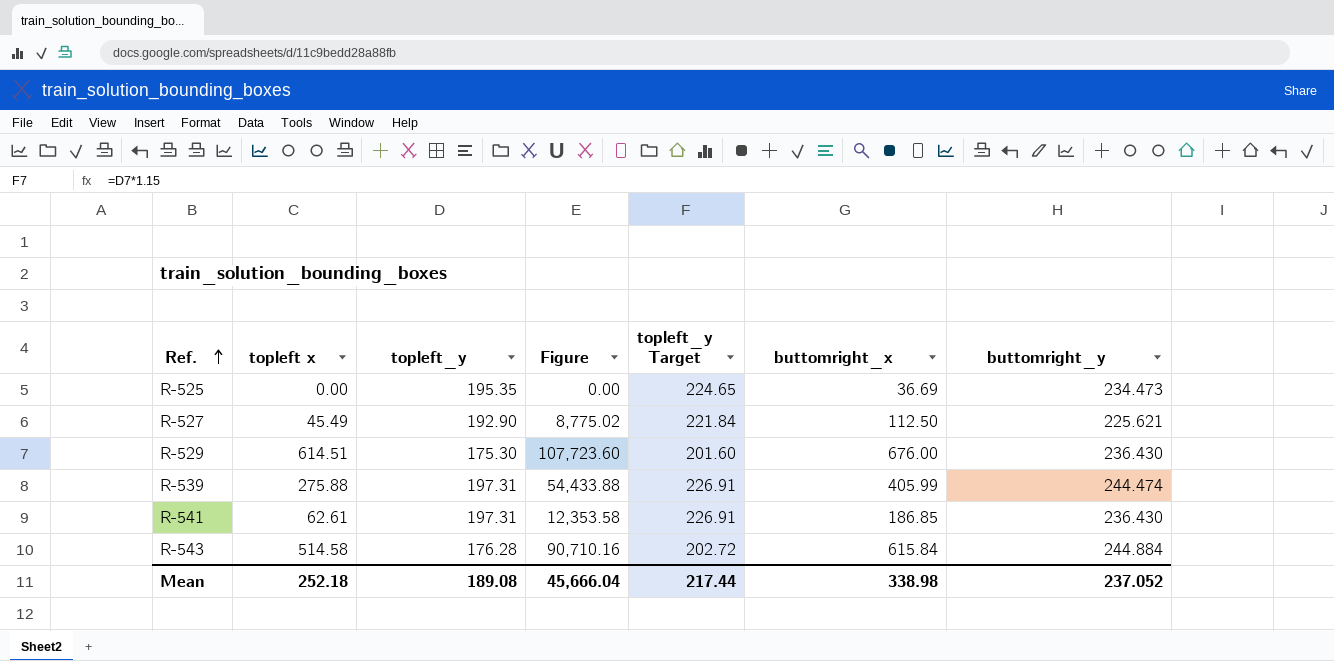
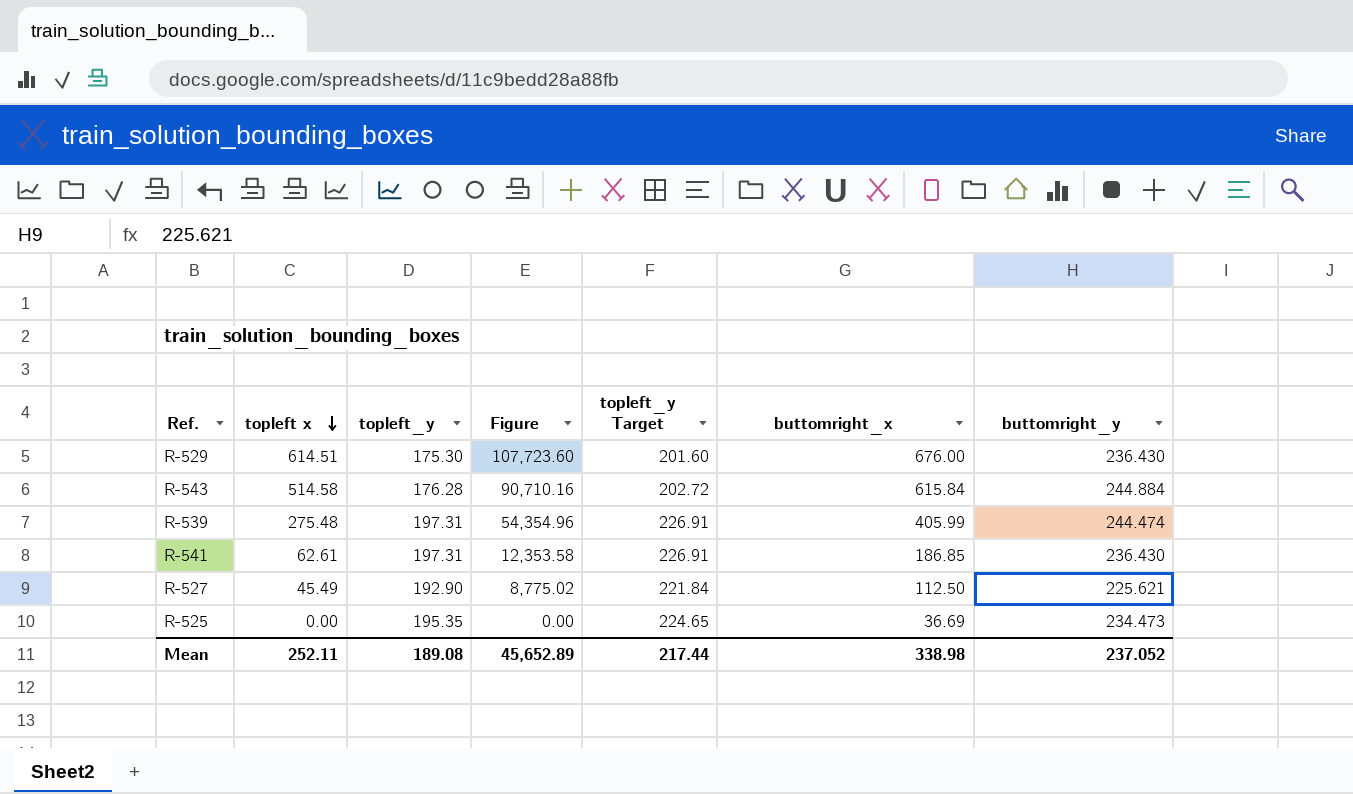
row order: Ref. ascending -> topleft x descending
R-539 | topleft x: 275.88 -> 275.48
R-539 | Figure: 54,433.88 -> 54,354.96
Mean | topleft x: 252.18 -> 252.11
Mean | Figure: 45,666.04 -> 45,652.89

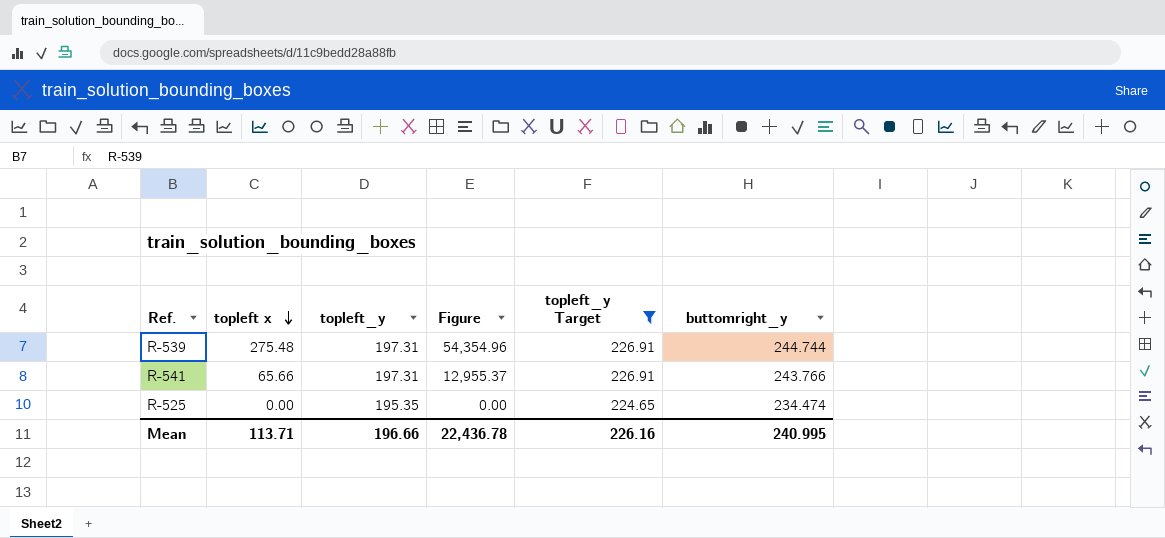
filter: none -> topleft_y Target >= 224.65
column buttomright_x | position: 6 -> none
R-539 | buttomright_y: 244.474 -> 244.744
R-541 | topleft x: 62.61 -> 65.66
R-541 | Figure: 12,353.58 -> 12,955.37
R-541 | buttomright_y: 236.430 -> 243.766
R-525 | buttomright_y: 234.473 -> 234.474
Mean | topleft x: 252.11 -> 113.71
Mean | topleft_y: 189.08 -> 196.66
Mean | Figure: 45,652.89 -> 22,436.78
Mean | topleft_y Target: 217.44 -> 226.16
Mean | buttomright_y: 237.052 -> 240.995

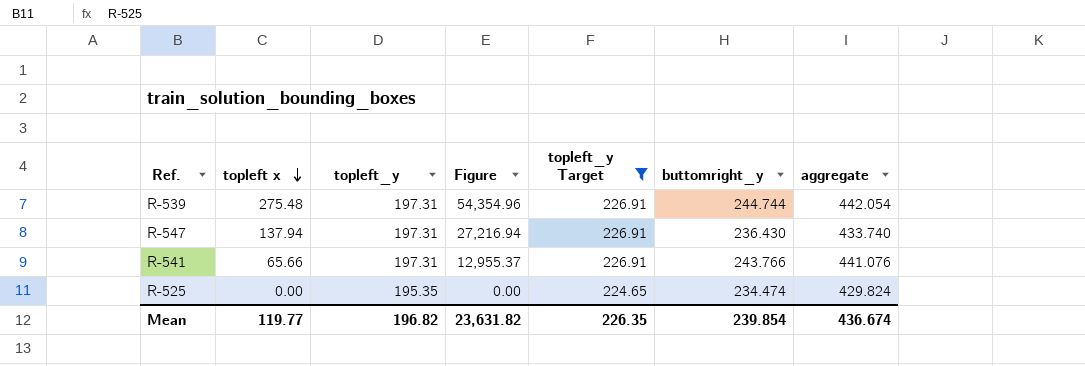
column aggregate | formula: none -> [topleft_y] + [buttomright_y]
row R-547: none -> 137.94 | 197.31 | 27,216.94 | 226.91 | 236.430 | 433.740
Mean | topleft x: 113.71 -> 119.77
Mean | topleft_y: 196.66 -> 196.82
Mean | Figure: 22,436.78 -> 23,631.82
Mean | topleft_y Target: 226.16 -> 226.35
Mean | buttomright_y: 240.995 -> 239.854

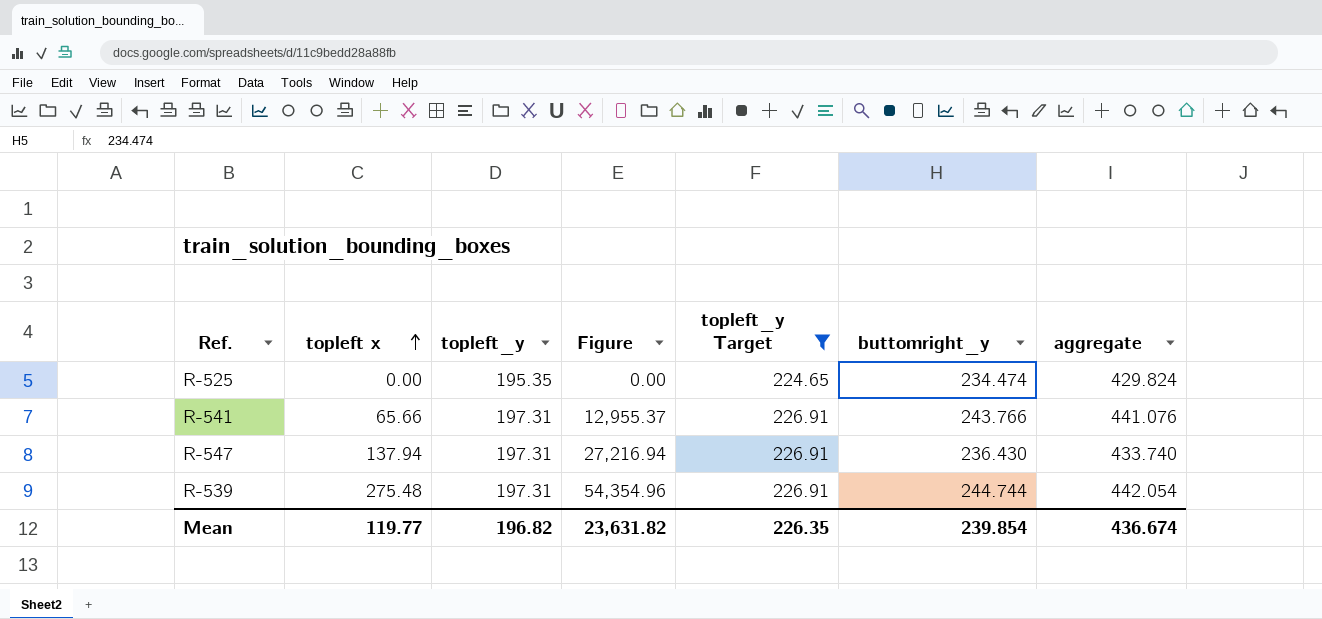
row order: topleft x descending -> topleft x ascending

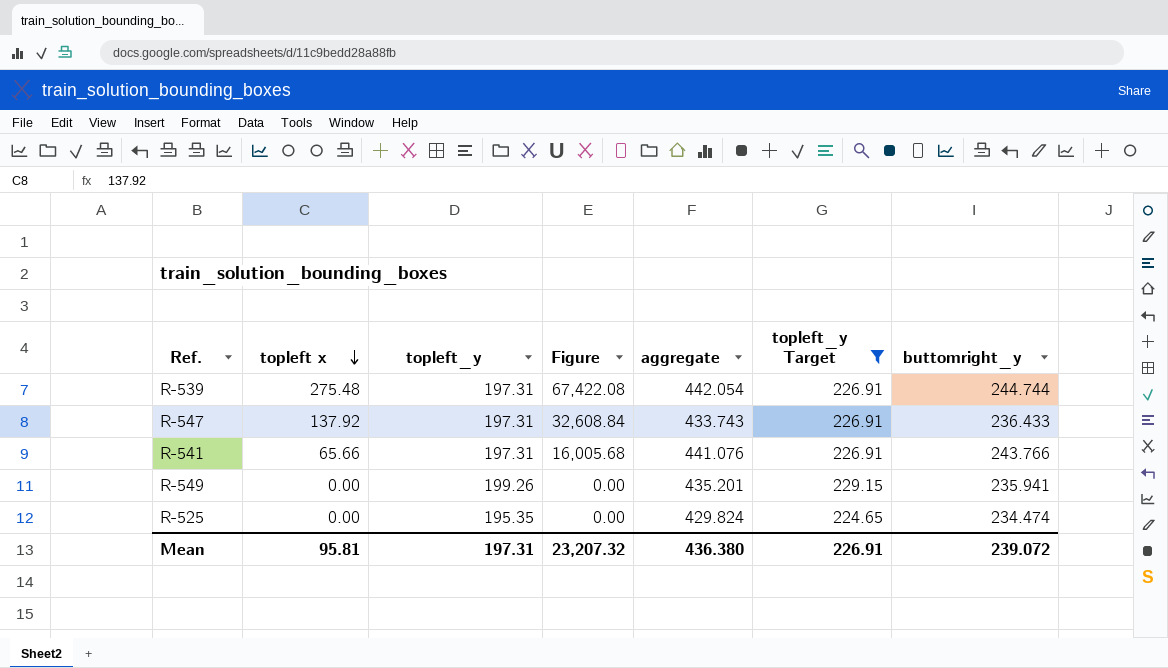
row order: topleft x ascending -> topleft x descending
column Figure | formula: [topleft x] * [topleft_y] -> [topleft x] * [buttomright_y]
column aggregate | position: 7 -> 5
R-547 | topleft x: 137.94 -> 137.92
R-547 | aggregate: 433.740 -> 433.743
R-547 | buttomright_y: 236.430 -> 236.433
row R-549: none -> 0.00 | 199.26 | 0.00 | 435.201 | 229.15 | 235.941
Mean | topleft x: 119.77 -> 95.81
Mean | topleft_y: 196.82 -> 197.31
Mean | Figure: 23,631.82 -> 23,207.32
Mean | aggregate: 436.674 -> 436.380
Mean | topleft_y Target: 226.35 -> 226.91
Mean | buttomright_y: 239.854 -> 239.072

